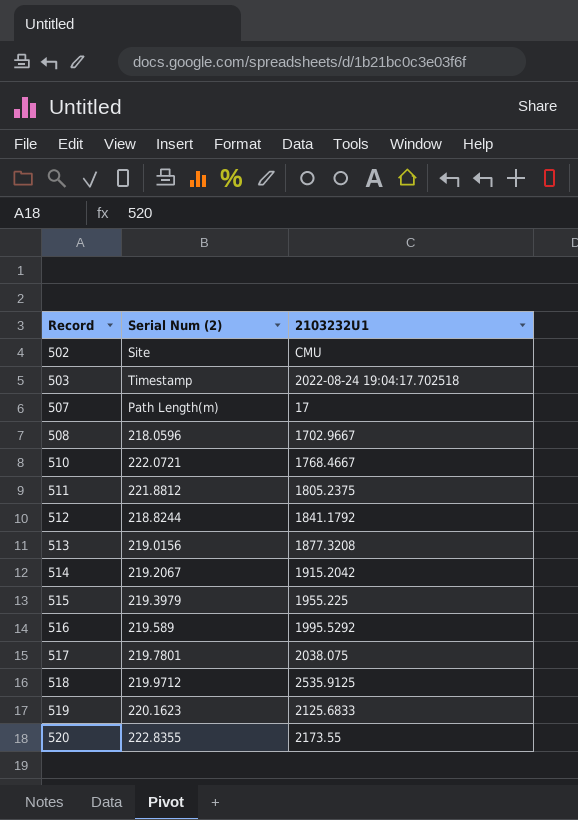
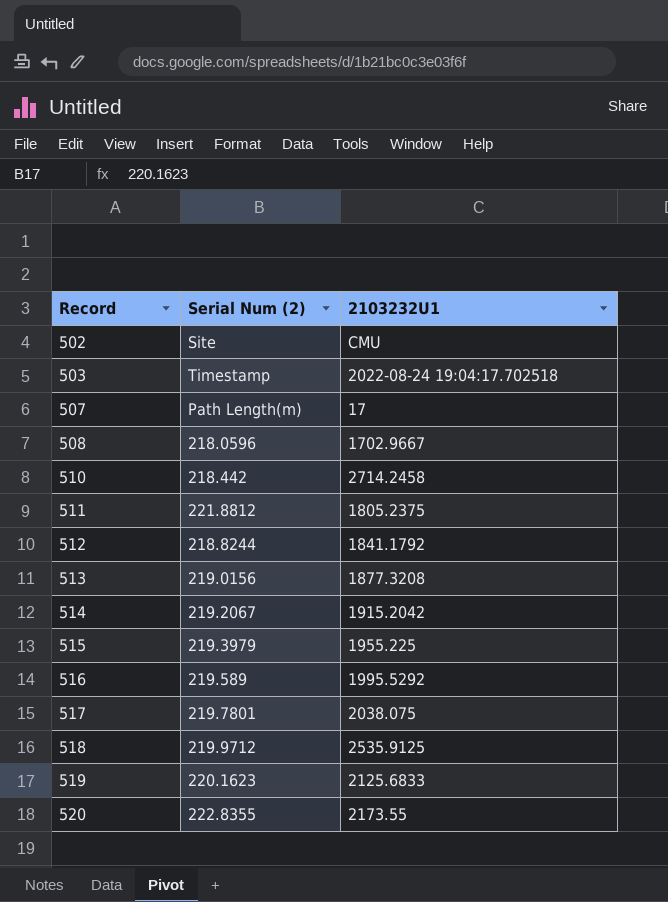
510 | Serial Num (2): 222.0721 -> 218.442
510 | 2103232U1: 1768.4667 -> 2714.2458

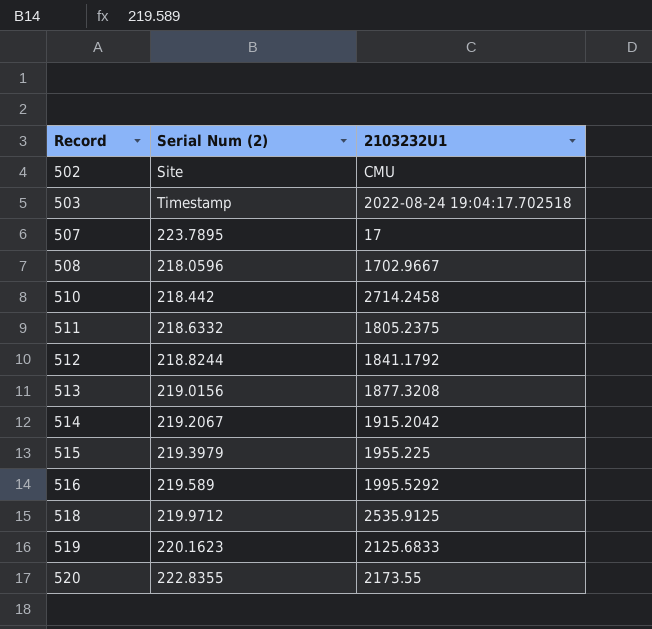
row 517: 219.7801 | 2038.075 -> none
507 | Serial Num (2): Path Length(m) -> 223.7895
511 | Serial Num (2): 221.8812 -> 218.6332

